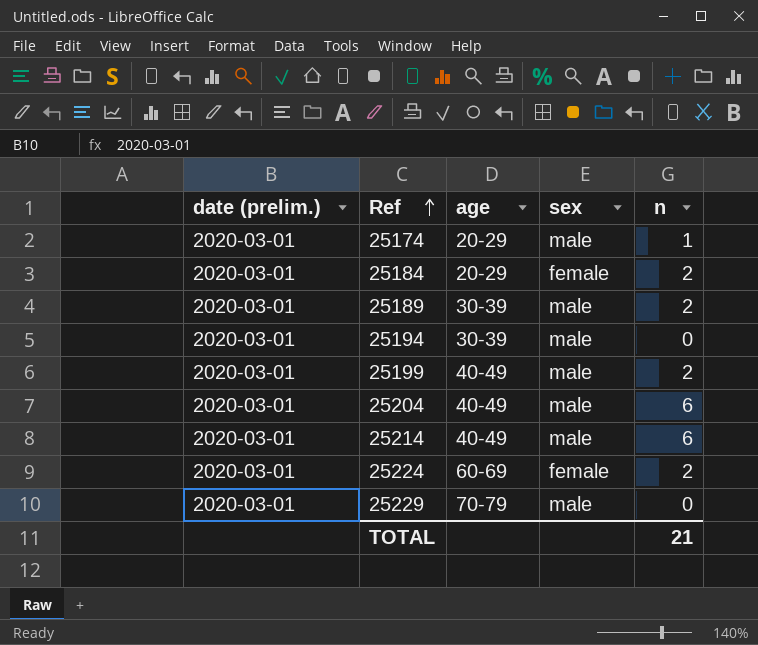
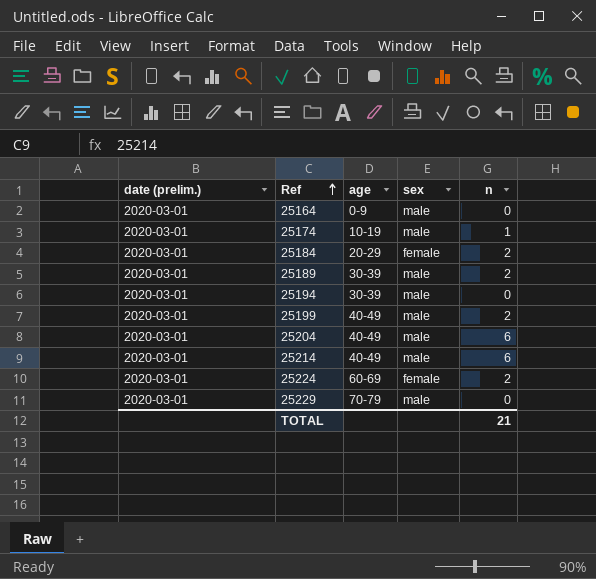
row 25164: none -> 2020-03-01 | 0-9 | male | 0
25174 | age: 20-29 -> 10-19

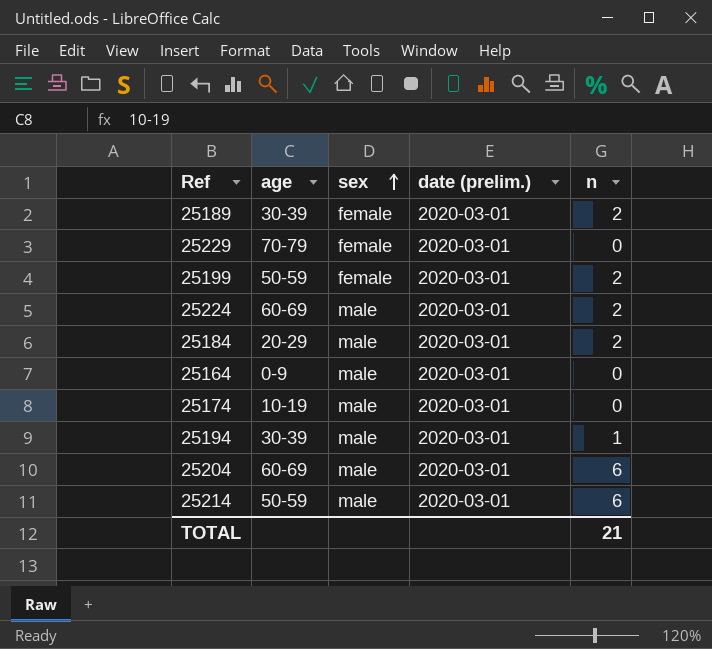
row order: Ref ascending -> sex ascending
column date (prelim.) | position: 1 -> 4
25189 | sex: male -> female
25229 | sex: male -> female
25199 | age: 40-49 -> 50-59
25199 | sex: male -> female
25224 | sex: female -> male
25184 | sex: female -> male
25174 | n: 1 -> 0
25194 | n: 0 -> 1
25204 | age: 40-49 -> 60-69
25214 | age: 40-49 -> 50-59

